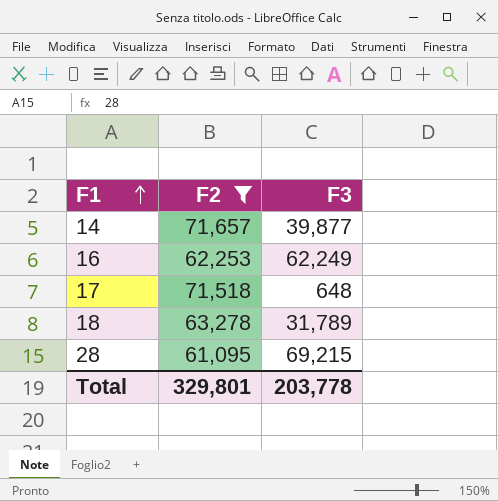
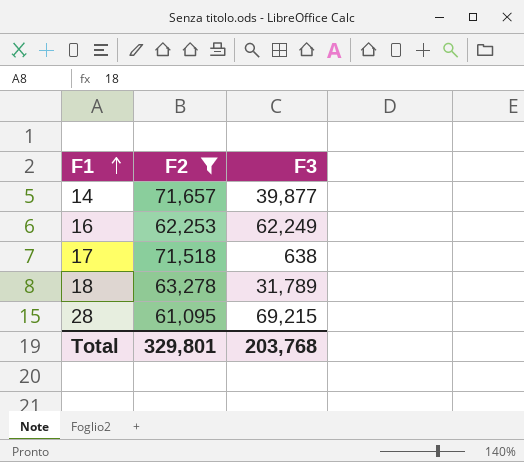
17 | F3: 648 -> 638
Total | F3: 203,778 -> 203,768

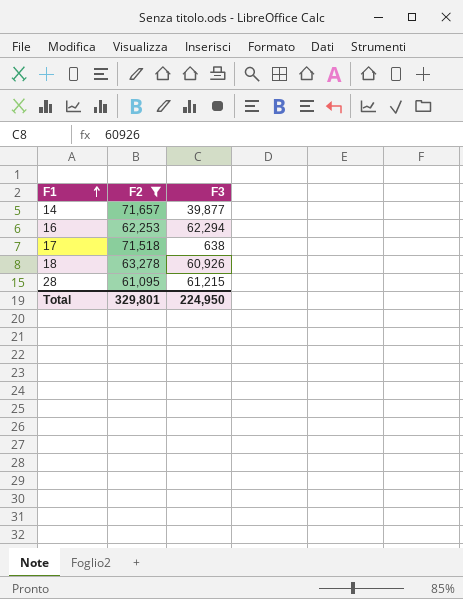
16 | F3: 62,249 -> 62,294
18 | F3: 31,789 -> 60,926
28 | F3: 69,215 -> 61,215
Total | F3: 203,768 -> 224,950

